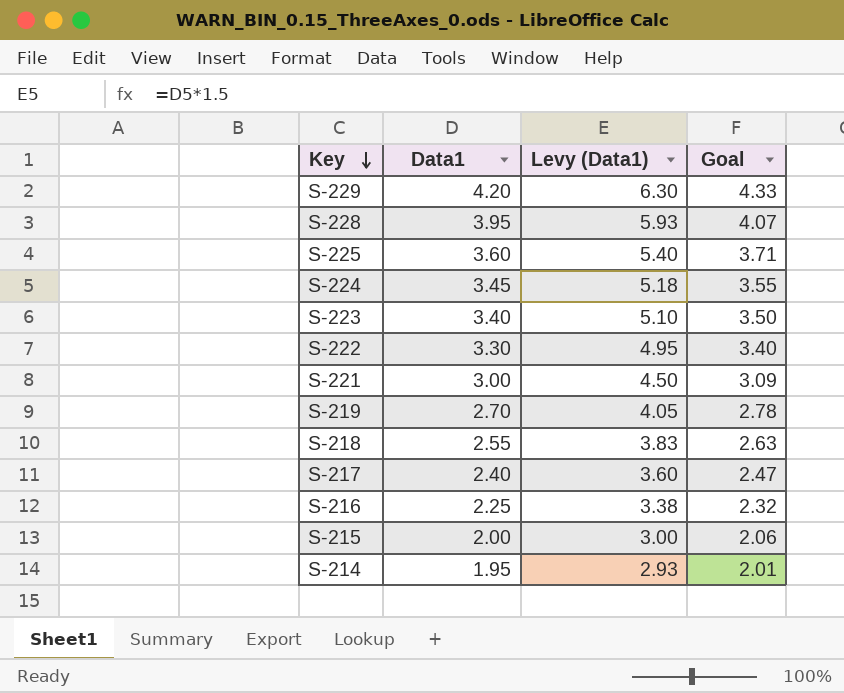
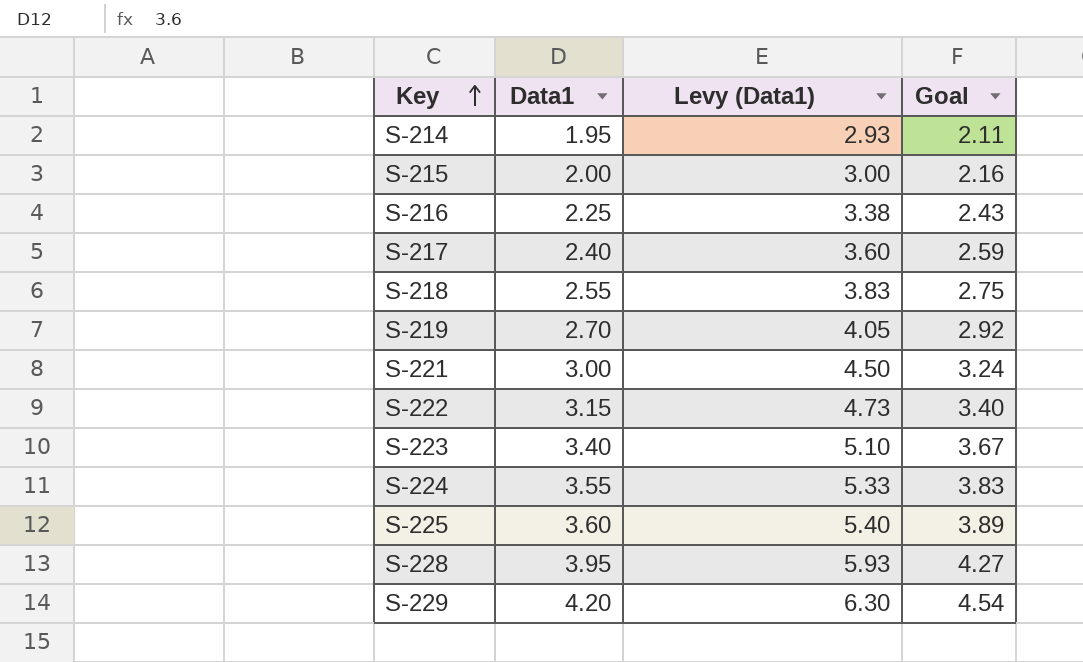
row order: Key descending -> Key ascending
column Goal | formula: [Data1] * 1.03 -> [Data1] * 1.08
S-222 | Data1: 3.30 -> 3.15
S-222 | Levy (Data1): 4.95 -> 4.73
S-224 | Data1: 3.45 -> 3.55
S-224 | Levy (Data1): 5.18 -> 5.33

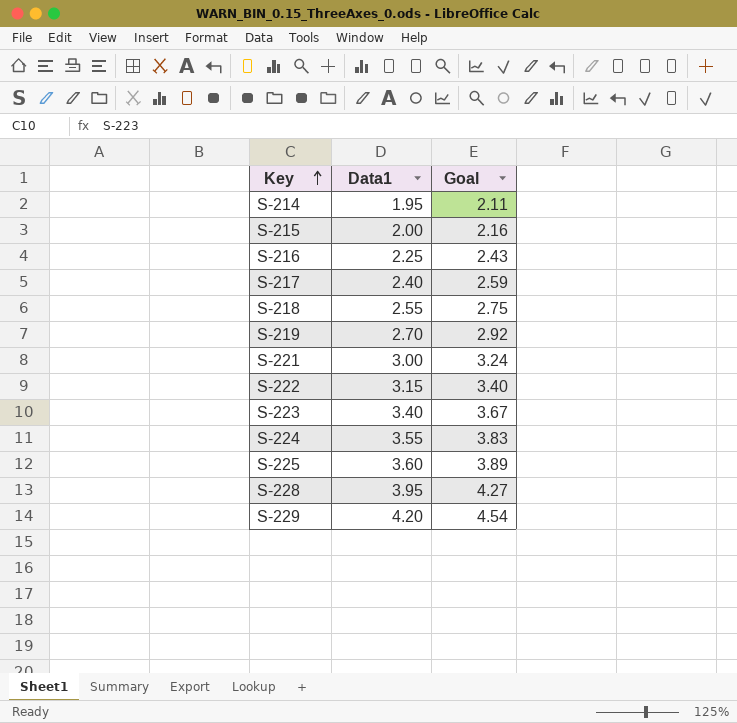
column Levy (Data1) | formula: [Data1] * 1.5 -> none

